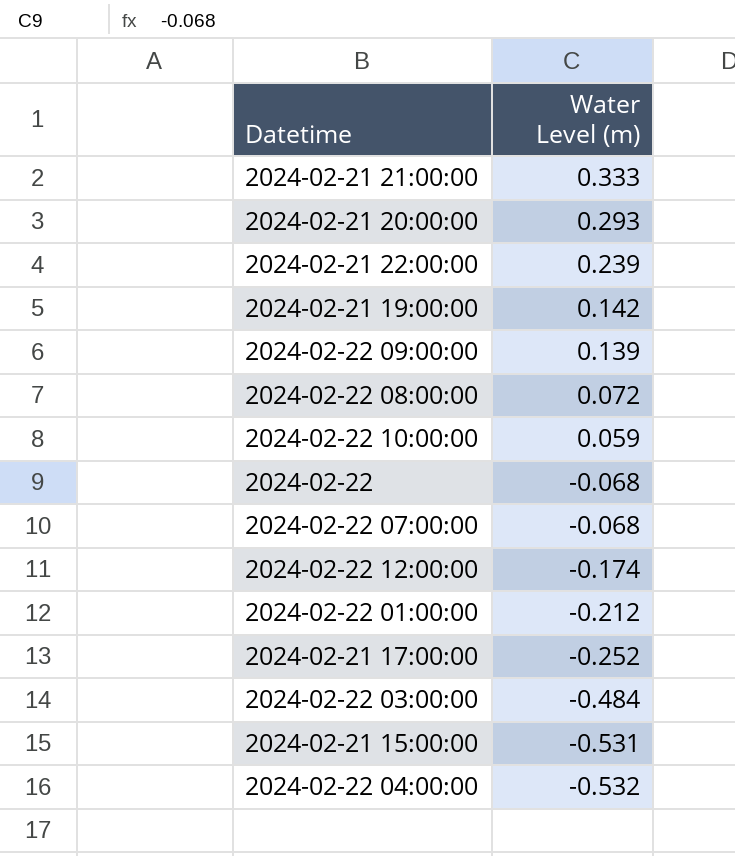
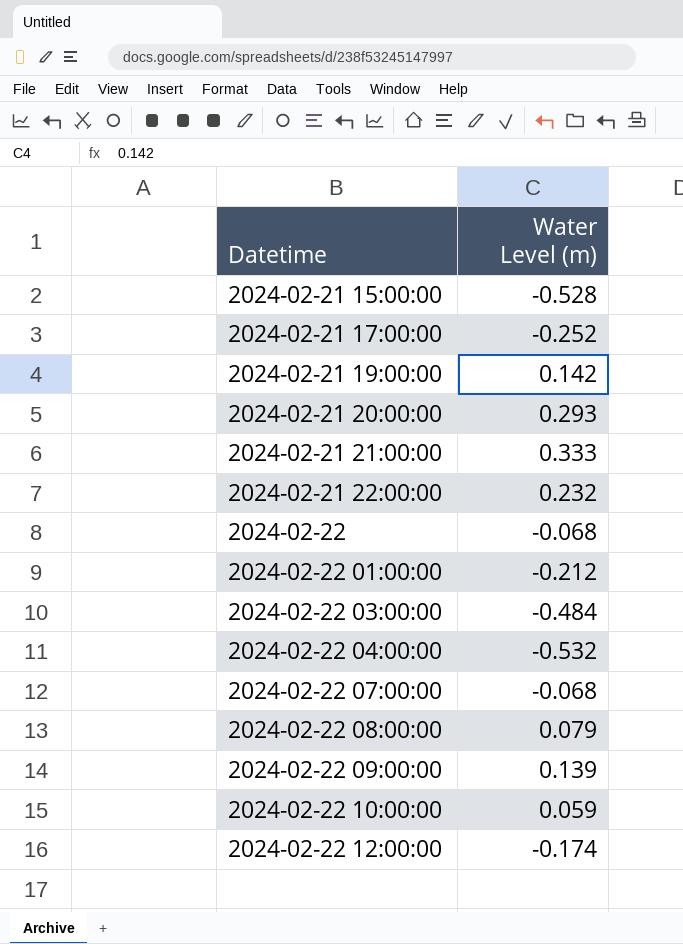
row order: Water Level (m) descending -> Datetime ascending
2024-02-21 15:00:00 | Water Level (m): -0.531 -> -0.528
2024-02-21 22:00:00 | Water Level (m): 0.239 -> 0.232
2024-02-22 08:00:00 | Water Level (m): 0.072 -> 0.079

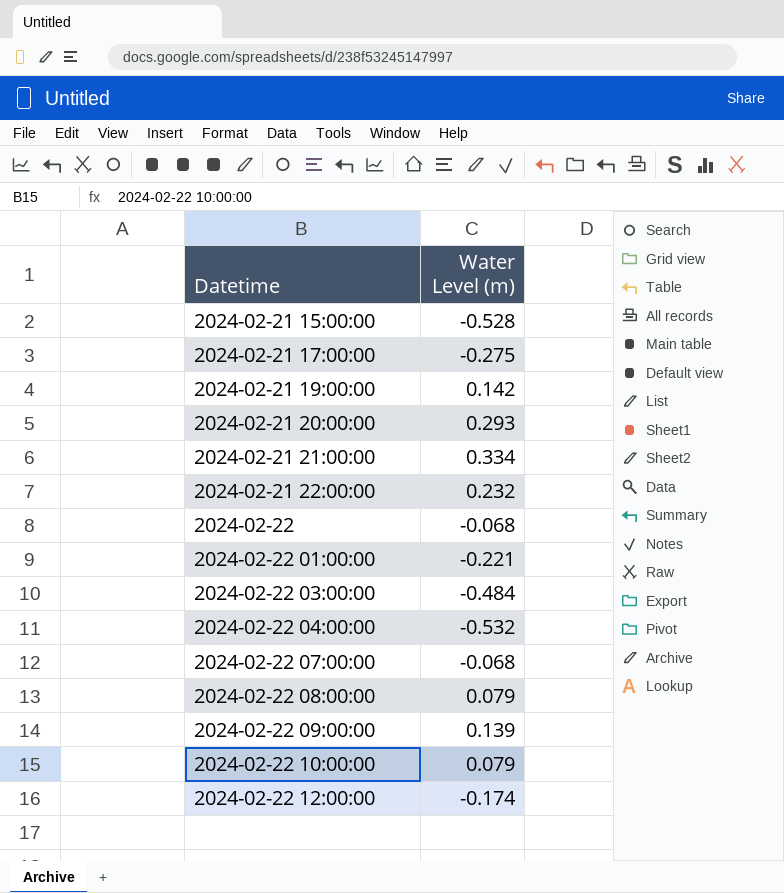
2024-02-21 17:00:00 | Water Level (m): -0.252 -> -0.275
2024-02-21 21:00:00 | Water Level (m): 0.333 -> 0.334
2024-02-22 01:00:00 | Water Level (m): -0.212 -> -0.221
2024-02-22 10:00:00 | Water Level (m): 0.059 -> 0.079

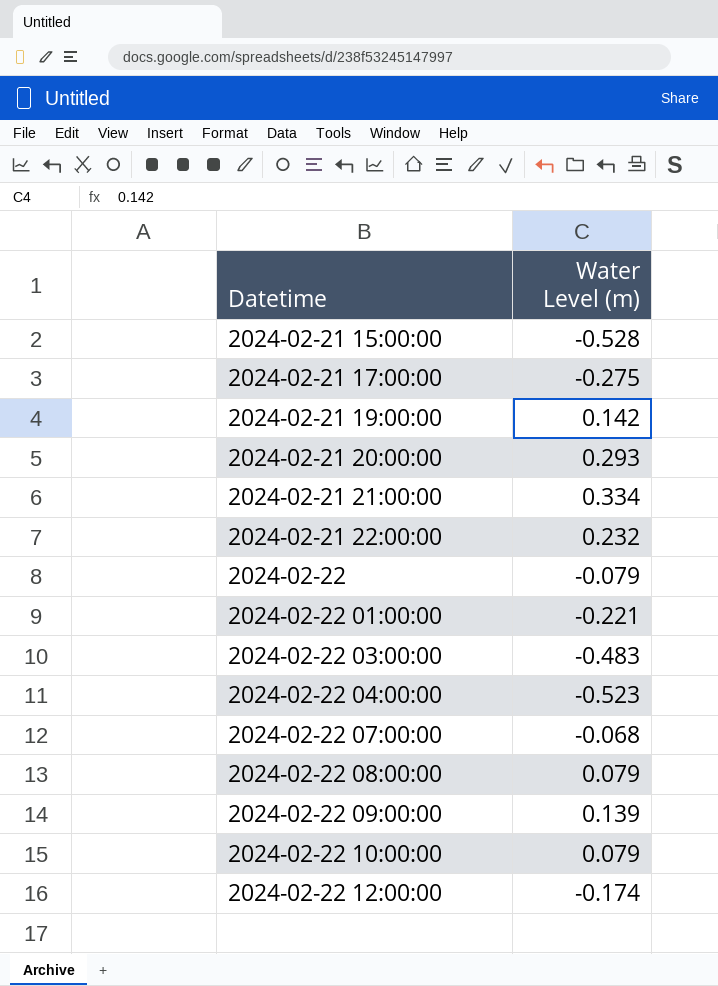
2024-02-22 | Water Level (m): -0.068 -> -0.079
2024-02-22 03:00:00 | Water Level (m): -0.484 -> -0.483
2024-02-22 04:00:00 | Water Level (m): -0.532 -> -0.523

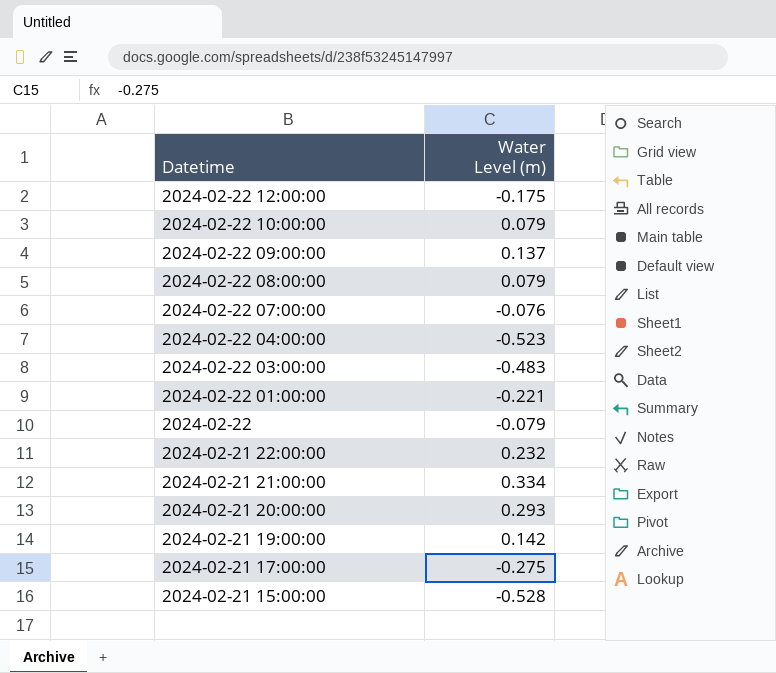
row order: Datetime ascending -> Datetime descending
2024-02-22 12:00:00 | Water Level (m): -0.174 -> -0.175
2024-02-22 09:00:00 | Water Level (m): 0.139 -> 0.137
2024-02-22 07:00:00 | Water Level (m): -0.068 -> -0.076

